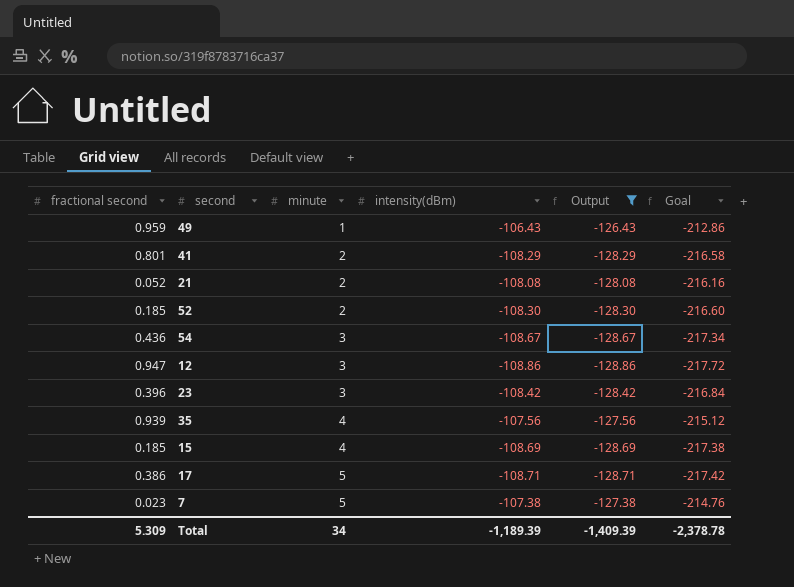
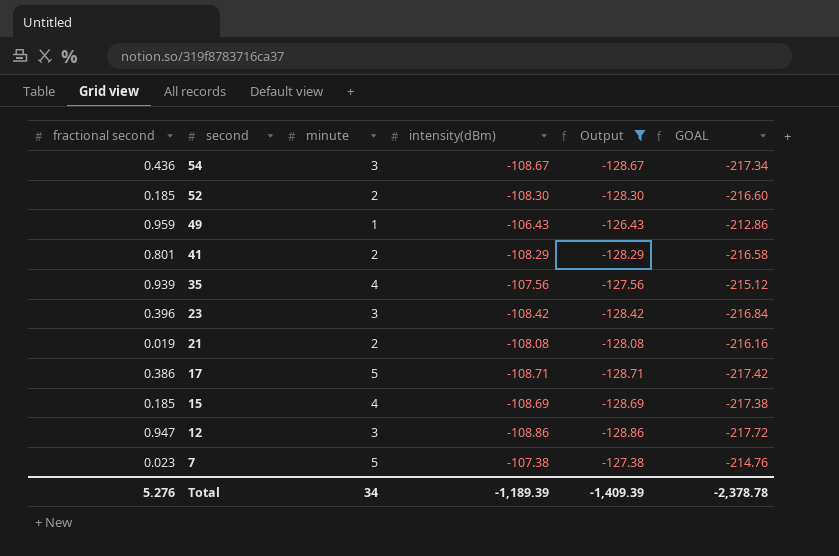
row order: minute ascending -> second descending
column name: Goal -> GOAL
21 | fractional second: 0.052 -> 0.019
Total | fractional second: 5.309 -> 5.276

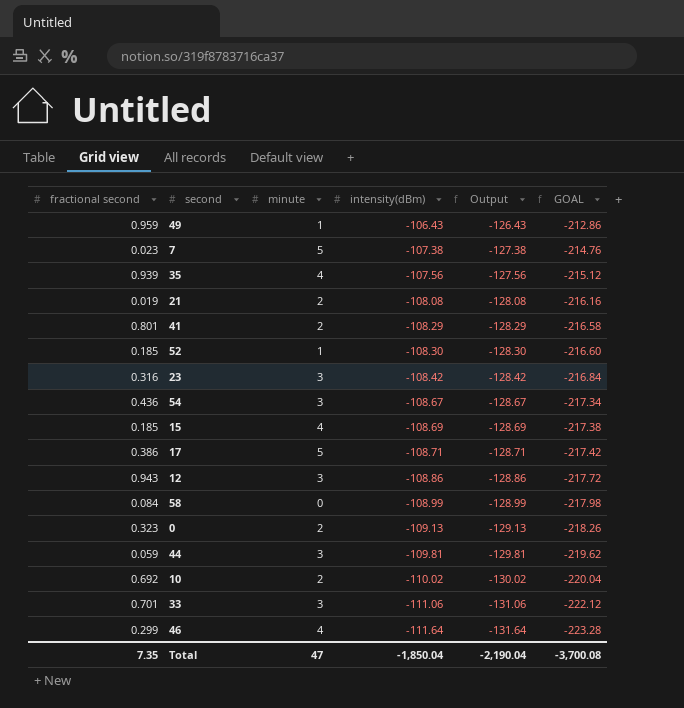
filter: Output >= -128.86 -> none
row order: second descending -> intensity(dBm) descending
52 | minute: 2 -> 1
23 | fractional second: 0.396 -> 0.316
12 | fractional second: 0.947 -> 0.943
Total | fractional second: 5.276 -> 7.35
Total | minute: 34 -> 47
Total | intensity(dBm): -1,189.39 -> -1,850.04
Total | Output: -1,409.39 -> -2,190.04
Total | GOAL: -2,378.78 -> -3,700.08

